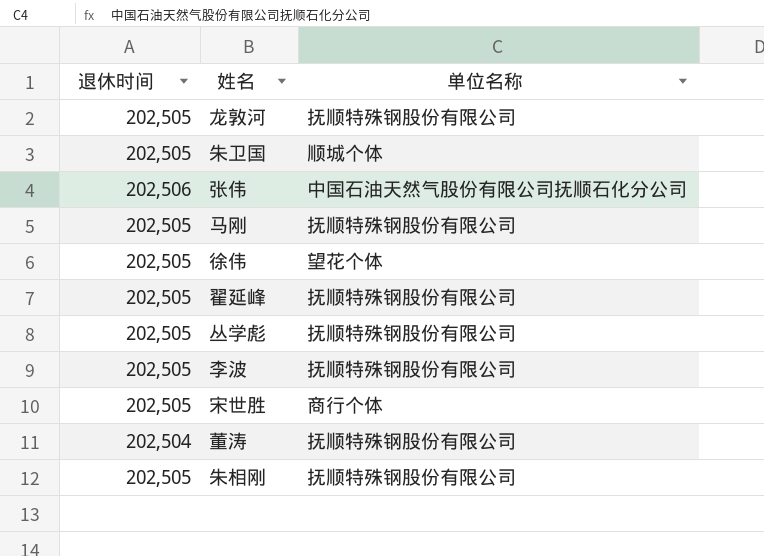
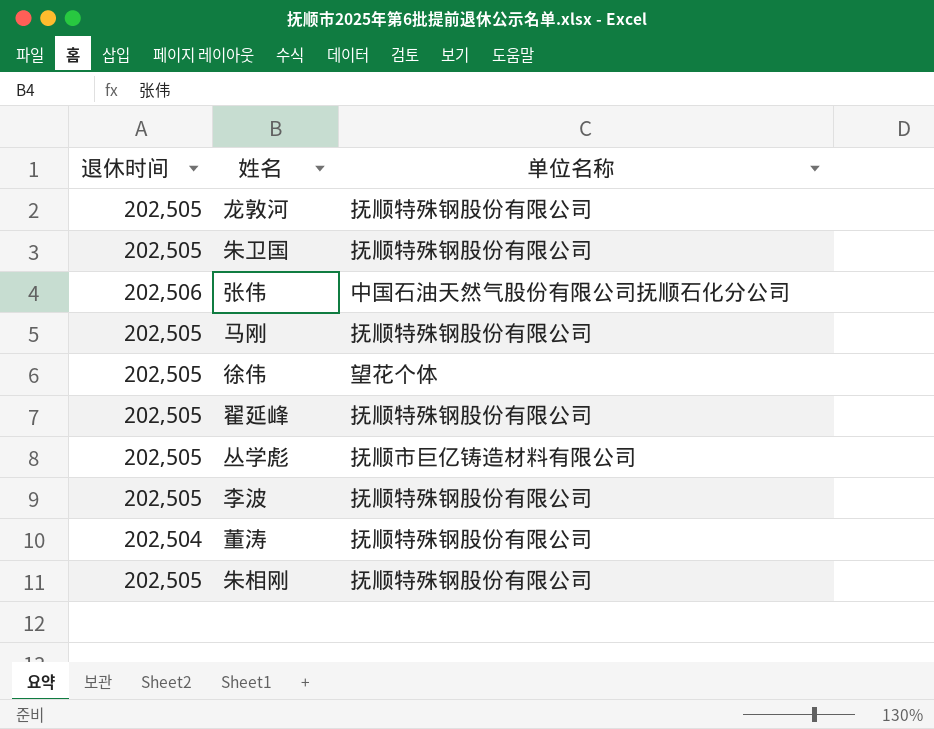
row 宋世胜: 202,505 | 商行个体 -> none
朱卫国 | 单位名称: 顺城个体 -> 抚顺特殊钢股份有限公司
丛学彪 | 单位名称: 抚顺特殊钢股份有限公司 -> 抚顺市巨亿铸造材料有限公司

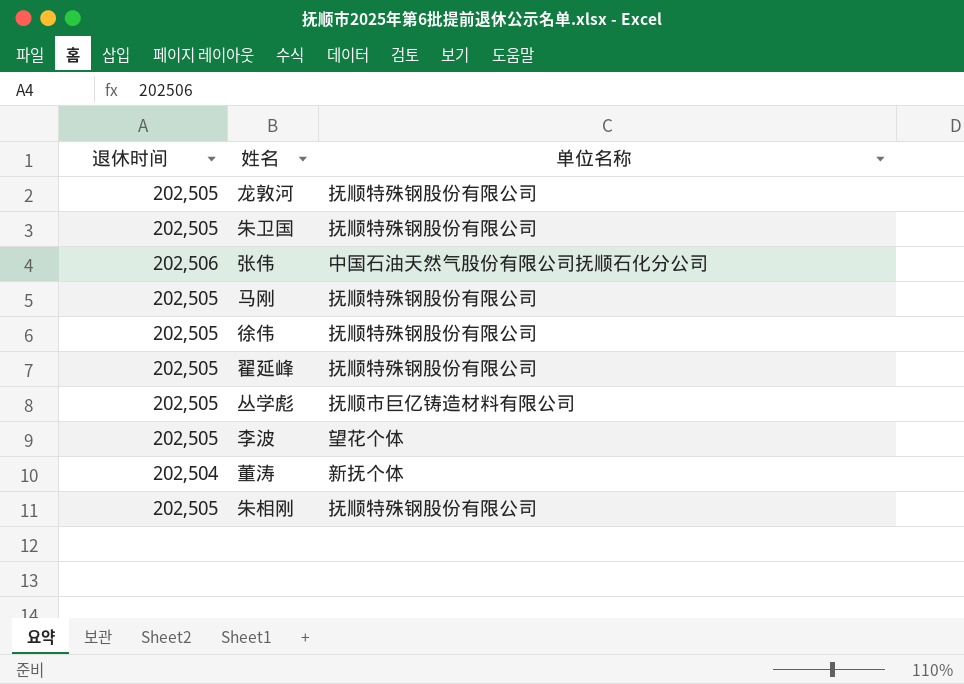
徐伟 | 单位名称: 望花个体 -> 抚顺特殊钢股份有限公司
李波 | 单位名称: 抚顺特殊钢股份有限公司 -> 望花个体
董涛 | 单位名称: 抚顺特殊钢股份有限公司 -> 新抚个体

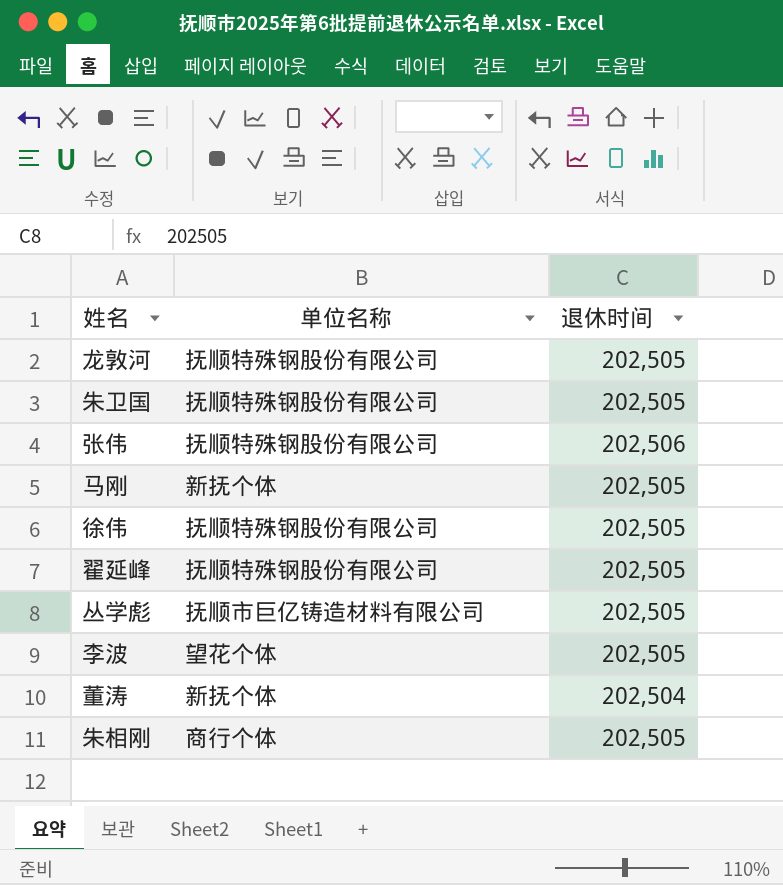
column 退休时间 | position: 1 -> 3
张伟 | 单位名称: 中国石油天然气股份有限公司抚顺石化分公司 -> 抚顺特殊钢股份有限公司
马刚 | 单位名称: 抚顺特殊钢股份有限公司 -> 新抚个体
朱相刚 | 单位名称: 抚顺特殊钢股份有限公司 -> 商行个体

